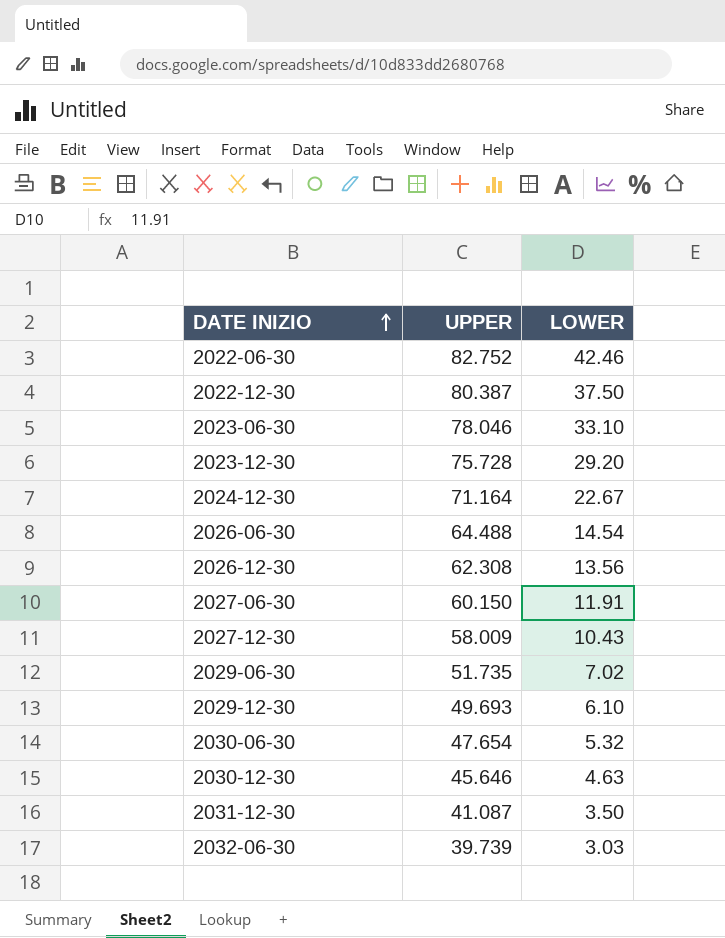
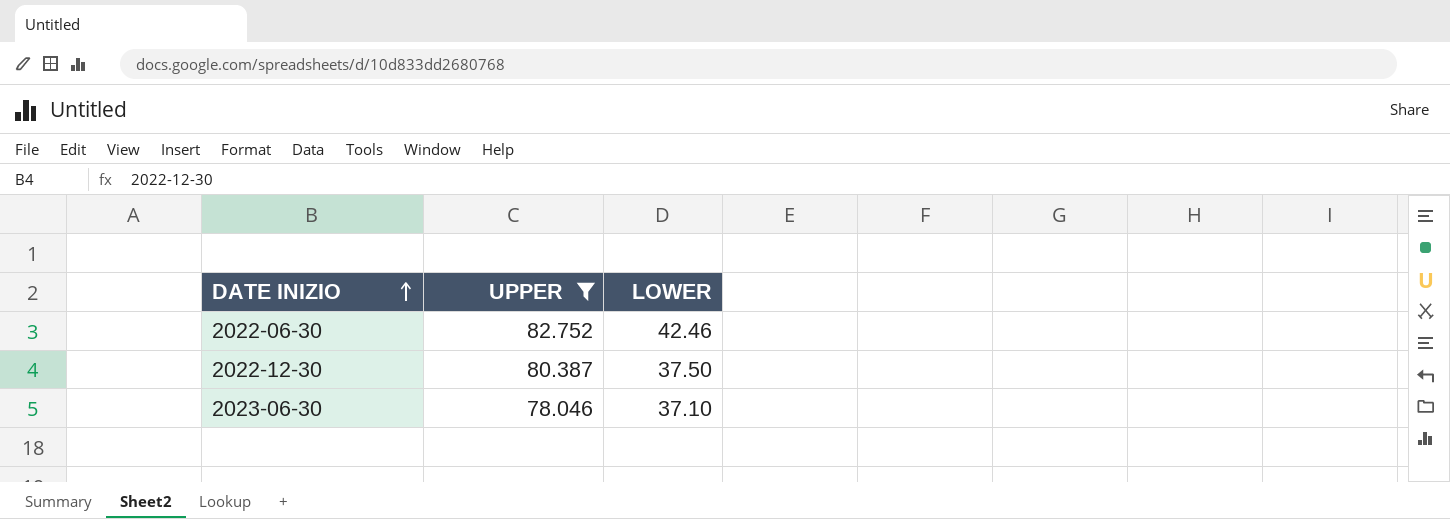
filter: none -> UPPER >= 78.046
2023-06-30 | LOWER: 33.10 -> 37.10

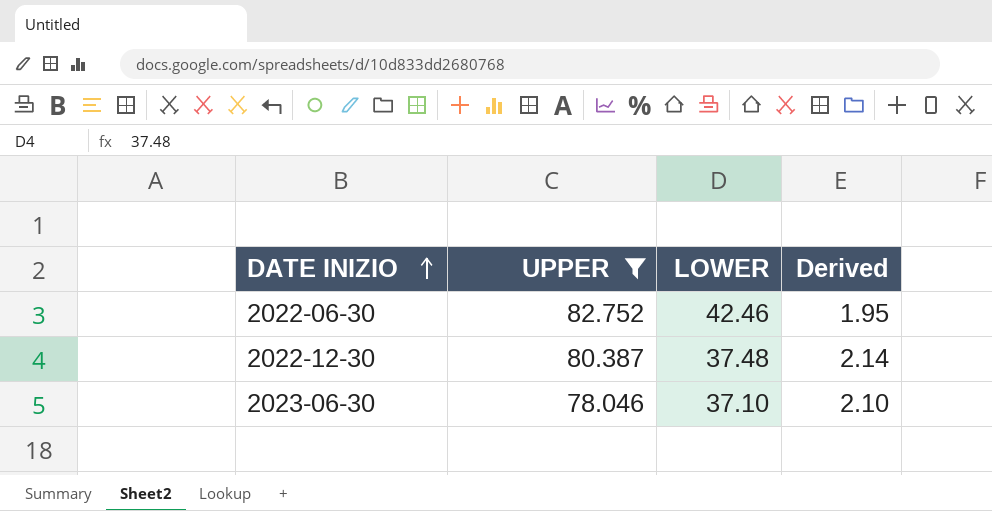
column Derived | formula: none -> [UPPER] / [LOWER]
2022-12-30 | LOWER: 37.50 -> 37.48

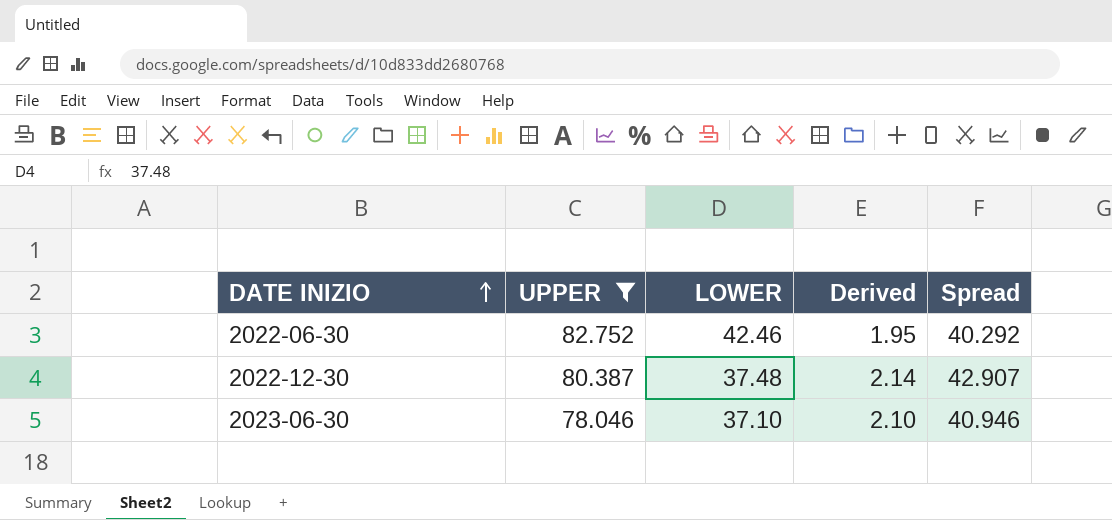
column Spread | formula: none -> [UPPER] - [LOWER]

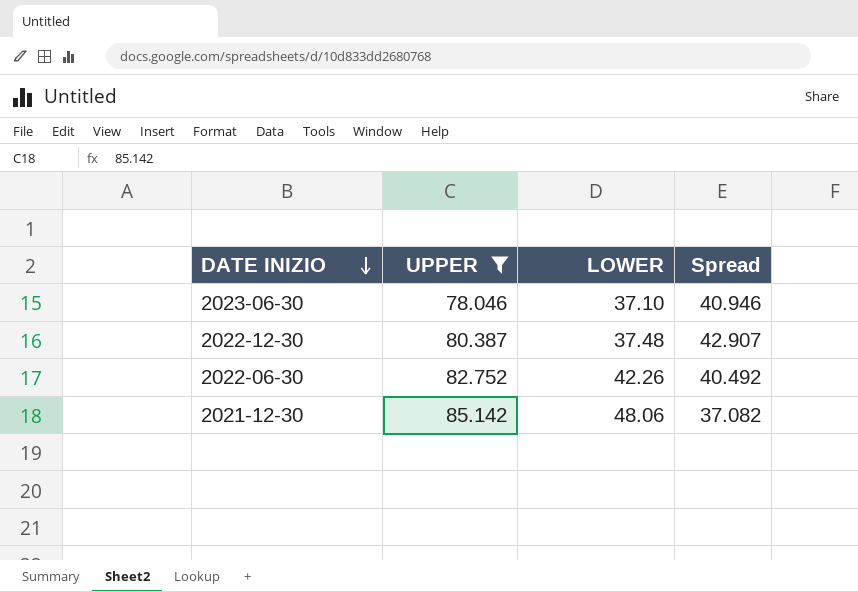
row order: DATE INIZIO ascending -> DATE INIZIO descending
column Derived | formula: [UPPER] / [LOWER] -> none
2022-06-30 | LOWER: 42.46 -> 42.26
2022-06-30 | Spread: 40.292 -> 40.492
row 2021-12-30: none -> 85.142 | 48.06 | 37.082

